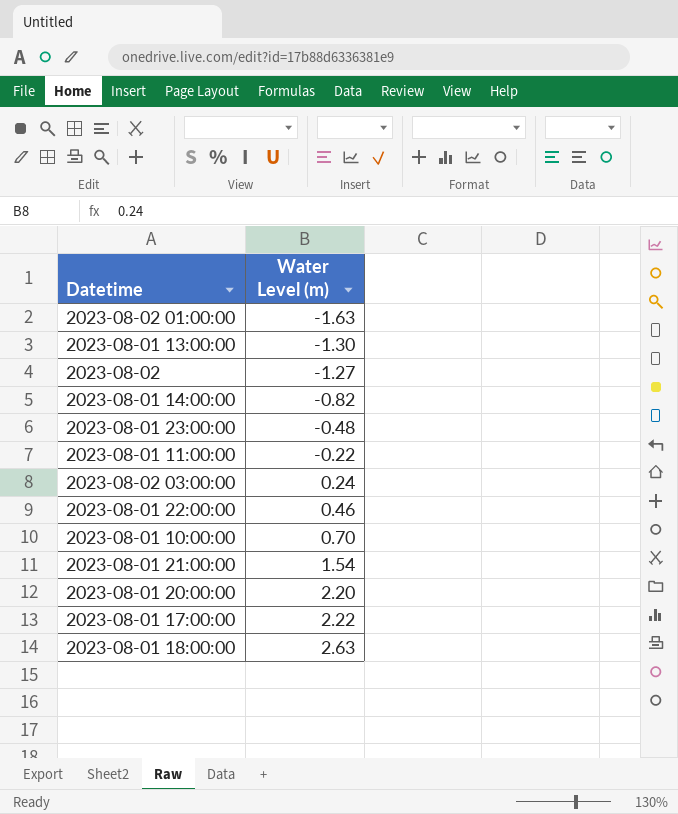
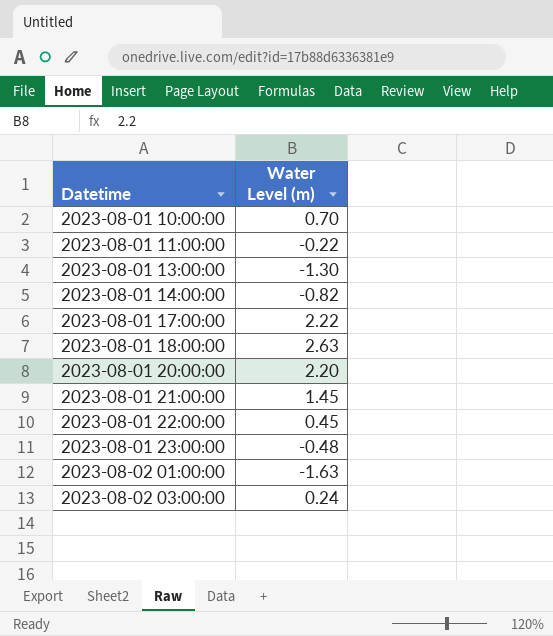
row order: Water Level (m) ascending -> Datetime ascending
row 2023-08-02: -1.27 -> none
2023-08-01 21:00:00 | Water Level (m): 1.54 -> 1.45
2023-08-01 22:00:00 | Water Level (m): 0.46 -> 0.45

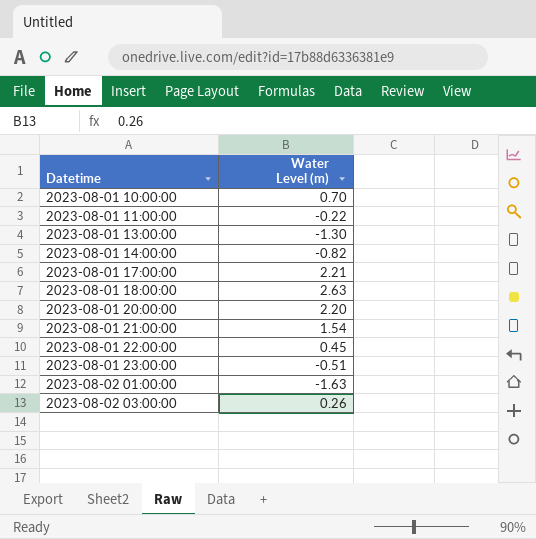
2023-08-01 17:00:00 | Water Level (m): 2.22 -> 2.21
2023-08-01 21:00:00 | Water Level (m): 1.45 -> 1.54
2023-08-01 23:00:00 | Water Level (m): -0.48 -> -0.51
2023-08-02 03:00:00 | Water Level (m): 0.24 -> 0.26

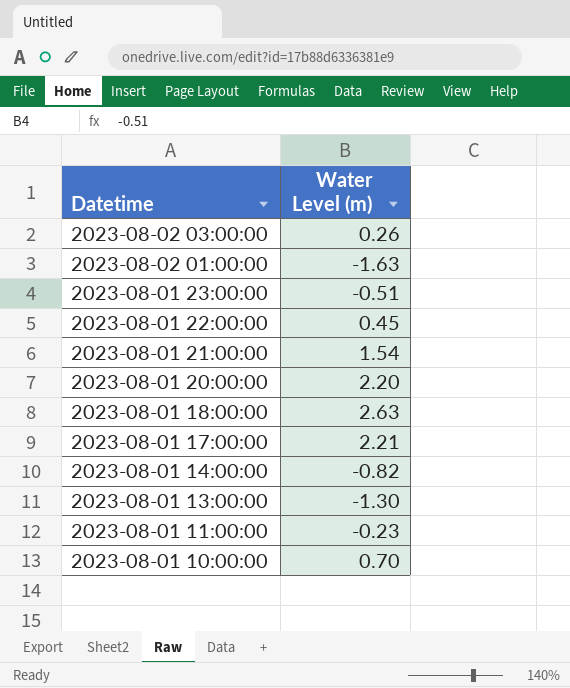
row order: Datetime ascending -> Datetime descending
2023-08-01 11:00:00 | Water Level (m): -0.22 -> -0.23

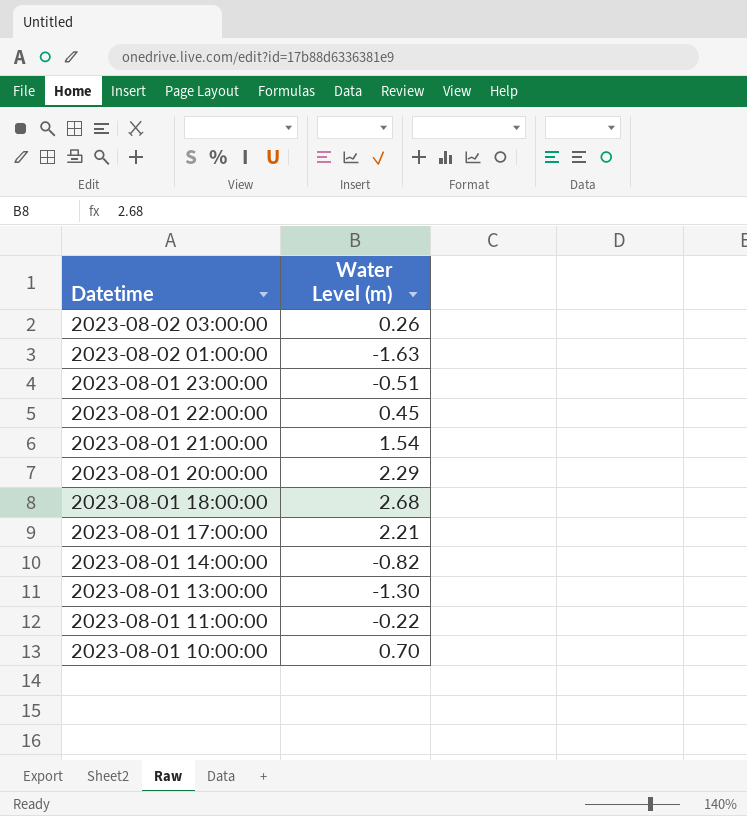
2023-08-01 20:00:00 | Water Level (m): 2.20 -> 2.29
2023-08-01 18:00:00 | Water Level (m): 2.63 -> 2.68
2023-08-01 11:00:00 | Water Level (m): -0.23 -> -0.22

